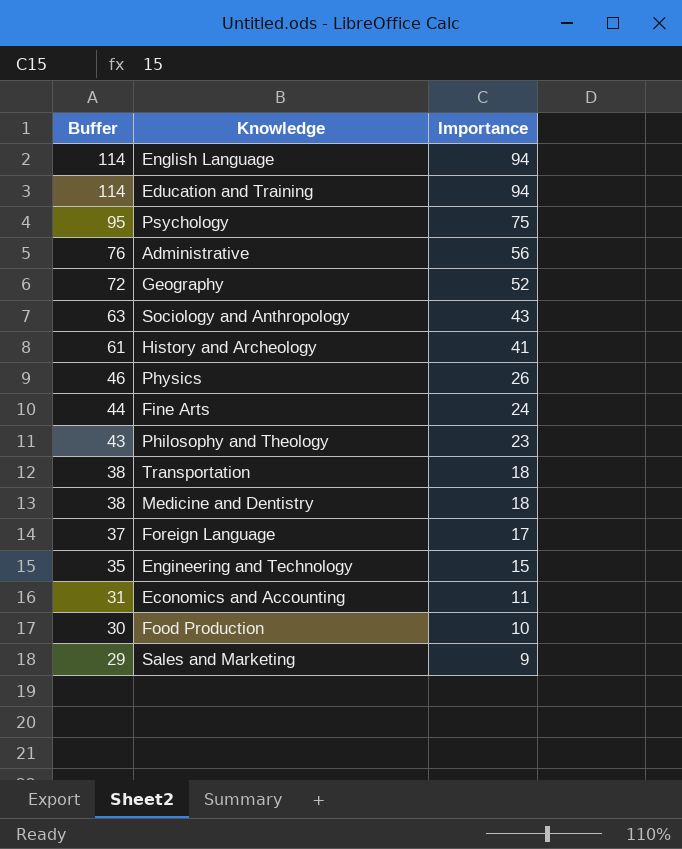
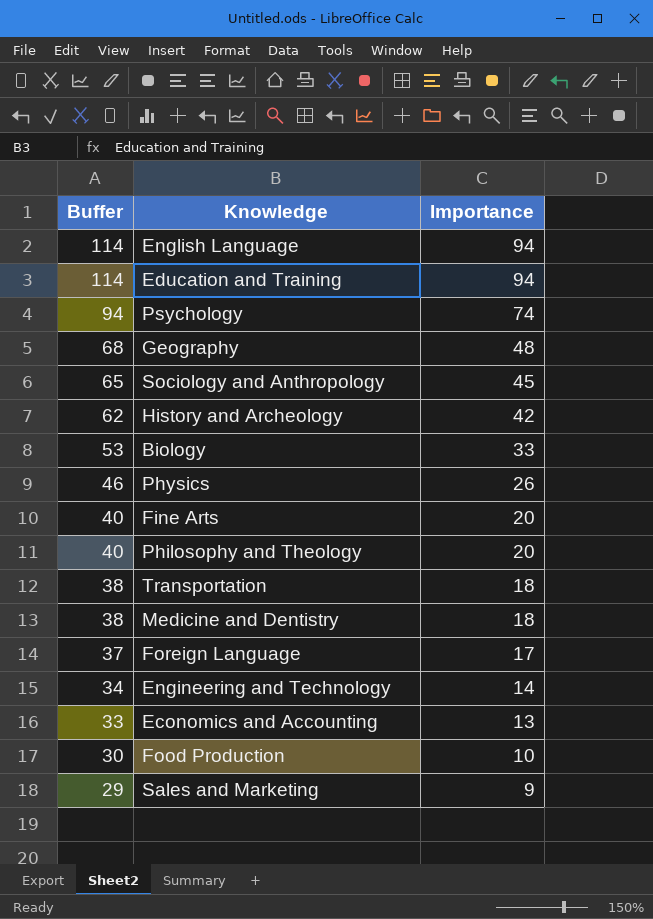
row Administrative: 76 | 56 -> none
Psychology | Buffer: 95 -> 94
Psychology | Importance: 75 -> 74
Geography | Buffer: 72 -> 68
Geography | Importance: 52 -> 48
Sociology and Anthropology | Buffer: 63 -> 65
Sociology and Anthropology | Importance: 43 -> 45
History and Archeology | Buffer: 61 -> 62
History and Archeology | Importance: 41 -> 42
row Biology: none -> 53 | 33
Fine Arts | Buffer: 44 -> 40
Fine Arts | Importance: 24 -> 20
Philosophy and Theology | Buffer: 43 -> 40
Philosophy and Theology | Importance: 23 -> 20
Engineering and Technology | Buffer: 35 -> 34
Engineering and Technology | Importance: 15 -> 14
Economics and Accounting | Buffer: 31 -> 33
Economics and Accounting | Importance: 11 -> 13

